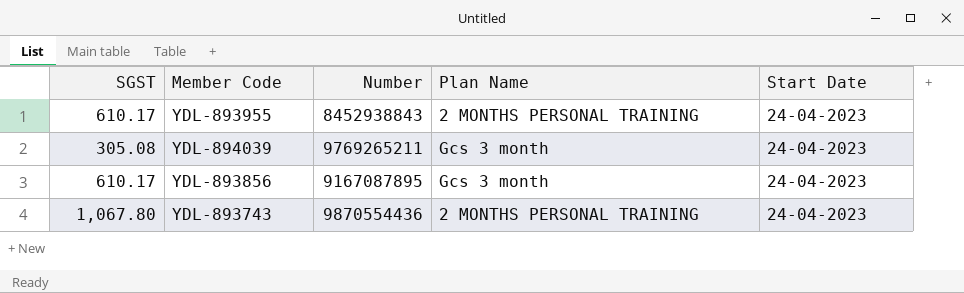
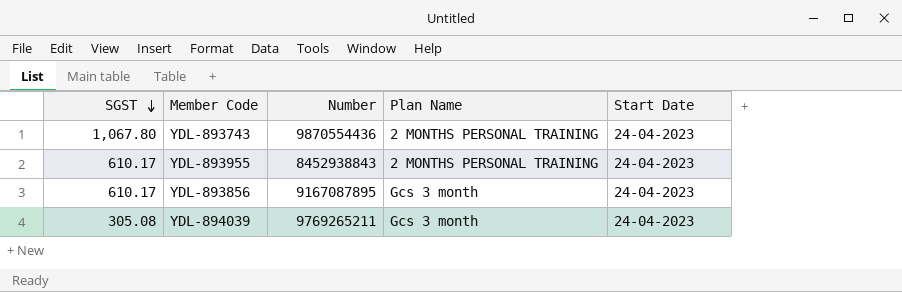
row order: none -> SGST descending

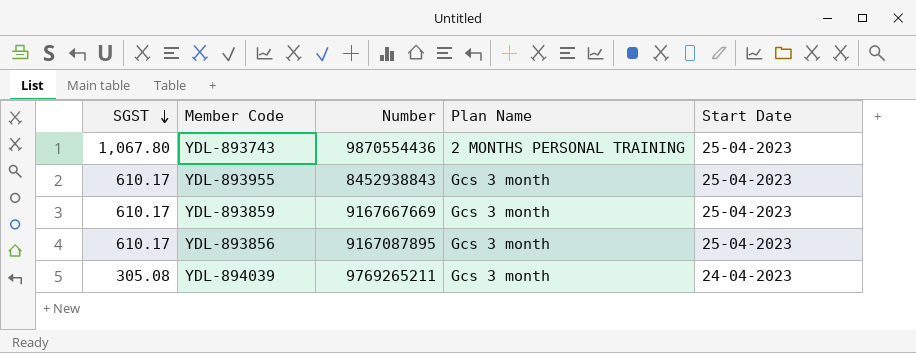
YDL-893743 | Start Date: 24-04-2023 -> 25-04-2023
YDL-893955 | Plan Name: 2 MONTHS PERSONAL TRAINING -> Gcs 3 month
YDL-893955 | Start Date: 24-04-2023 -> 25-04-2023
row YDL-893859: none -> 610.17 | 9167667669 | Gcs 3 month | 25-04-2023
YDL-893856 | Start Date: 24-04-2023 -> 25-04-2023

